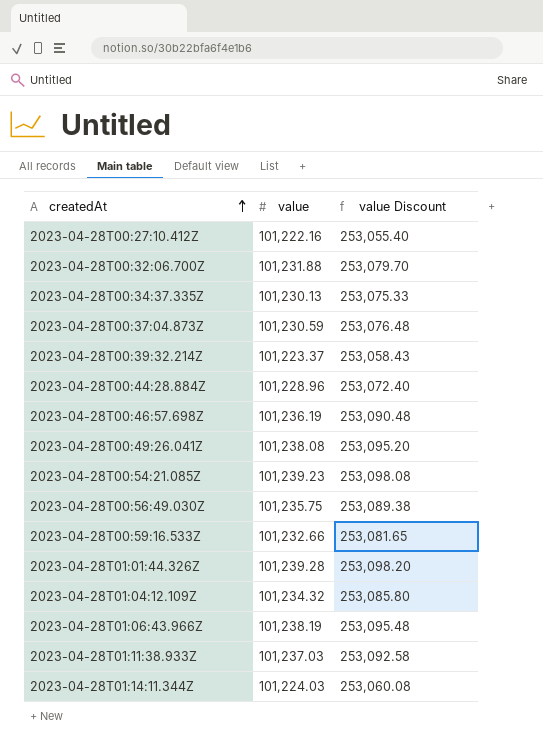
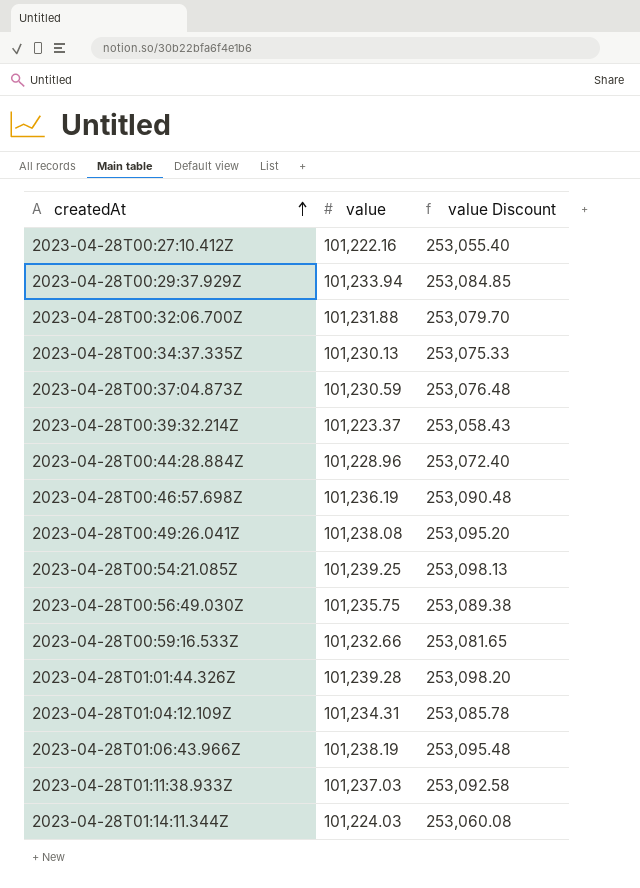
row 2023-04-28T00:29:37.929Z: none -> 101,233.94 | 253,084.85
2023-04-28T00:54:21.085Z | value: 101,239.23 -> 101,239.25
2023-04-28T00:54:21.085Z | value Discount: 253,098.08 -> 253,098.13
2023-04-28T01:04:12.109Z | value: 101,234.32 -> 101,234.31
2023-04-28T01:04:12.109Z | value Discount: 253,085.80 -> 253,085.78

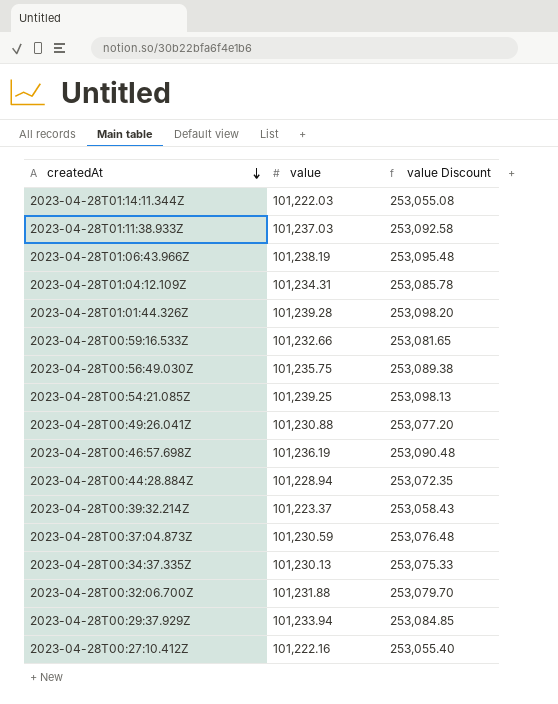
row order: createdAt ascending -> createdAt descending
2023-04-28T01:14:11.344Z | value: 101,224.03 -> 101,222.03
2023-04-28T01:14:11.344Z | value Discount: 253,060.08 -> 253,055.08
2023-04-28T00:49:26.041Z | value: 101,238.08 -> 101,230.88
2023-04-28T00:49:26.041Z | value Discount: 253,095.20 -> 253,077.20
2023-04-28T00:44:28.884Z | value: 101,228.96 -> 101,228.94
2023-04-28T00:44:28.884Z | value Discount: 253,072.40 -> 253,072.35

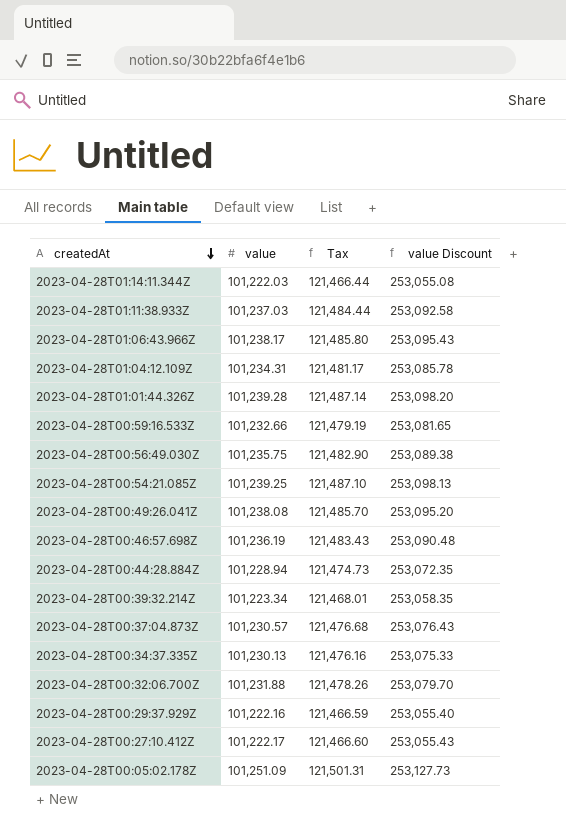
column Tax | formula: none -> [value] * 1.2
2023-04-28T01:06:43.966Z | value: 101,238.19 -> 101,238.17
2023-04-28T01:06:43.966Z | value Discount: 253,095.48 -> 253,095.43
2023-04-28T00:49:26.041Z | value: 101,230.88 -> 101,238.08
2023-04-28T00:49:26.041Z | value Discount: 253,077.20 -> 253,095.20
2023-04-28T00:39:32.214Z | value: 101,223.37 -> 101,223.34
2023-04-28T00:39:32.214Z | value Discount: 253,058.43 -> 253,058.35
2023-04-28T00:37:04.873Z | value: 101,230.59 -> 101,230.57
2023-04-28T00:37:04.873Z | value Discount: 253,076.48 -> 253,076.43
2023-04-28T00:29:37.929Z | value: 101,233.94 -> 101,222.16
2023-04-28T00:29:37.929Z | value Discount: 253,084.85 -> 253,055.40
2023-04-28T00:27:10.412Z | value: 101,222.16 -> 101,222.17
2023-04-28T00:27:10.412Z | value Discount: 253,055.40 -> 253,055.43
row 2023-04-28T00:05:02.178Z: none -> 101,251.09 | 121,501.31 | 253,127.73

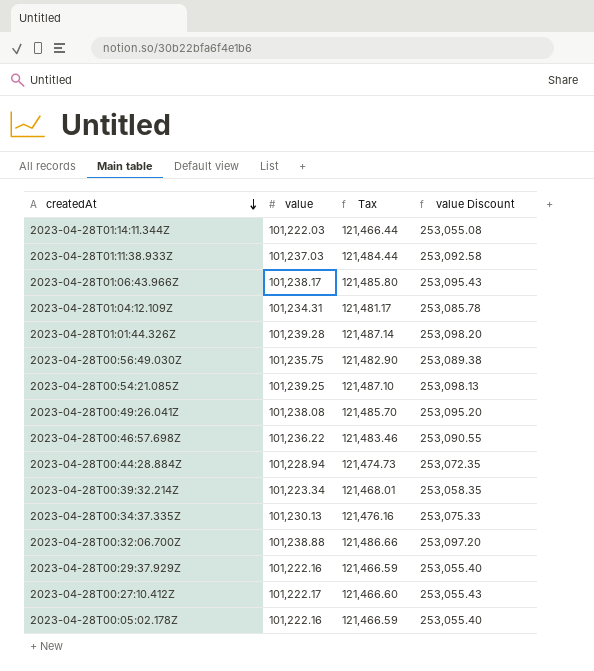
row 2023-04-28T00:59:16.533Z: 101,232.66 | 121,479.19 | 253,081.65 -> none
row 2023-04-28T00:37:04.873Z: 101,230.57 | 121,476.68 | 253,076.43 -> none
2023-04-28T00:46:57.698Z | value: 101,236.19 -> 101,236.22
2023-04-28T00:46:57.698Z | Tax: 121,483.43 -> 121,483.46
2023-04-28T00:46:57.698Z | value Discount: 253,090.48 -> 253,090.55
2023-04-28T00:32:06.700Z | value: 101,231.88 -> 101,238.88
2023-04-28T00:32:06.700Z | Tax: 121,478.26 -> 121,486.66
2023-04-28T00:32:06.700Z | value Discount: 253,079.70 -> 253,097.20
2023-04-28T00:05:02.178Z | value: 101,251.09 -> 101,222.16
2023-04-28T00:05:02.178Z | Tax: 121,501.31 -> 121,466.59
2023-04-28T00:05:02.178Z | value Discount: 253,127.73 -> 253,055.40

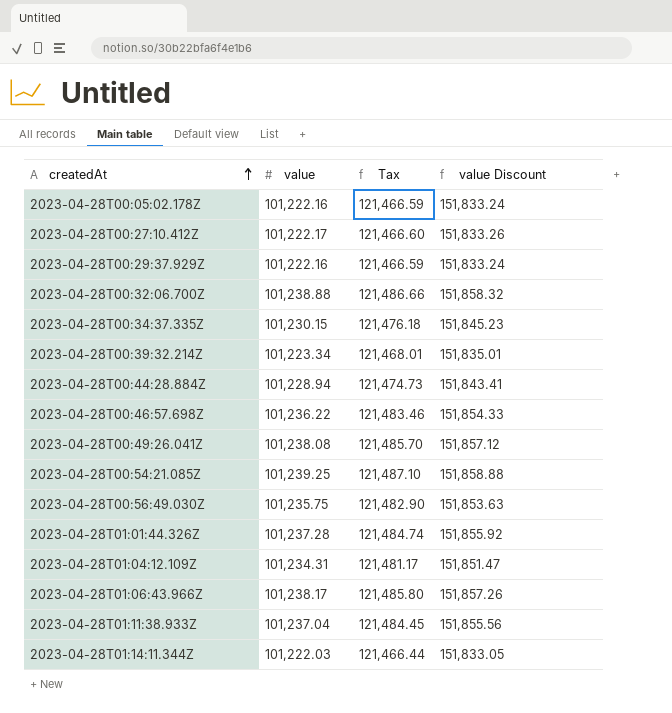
row order: createdAt descending -> createdAt ascending
column value Discount | formula: [value] * 2.5 -> [value] * 1.5
2023-04-28T00:34:37.335Z | value: 101,230.13 -> 101,230.15
2023-04-28T00:34:37.335Z | Tax: 121,476.16 -> 121,476.18
2023-04-28T01:01:44.326Z | value: 101,239.28 -> 101,237.28
2023-04-28T01:01:44.326Z | Tax: 121,487.14 -> 121,484.74
2023-04-28T01:11:38.933Z | value: 101,237.03 -> 101,237.04
2023-04-28T01:11:38.933Z | Tax: 121,484.44 -> 121,484.45

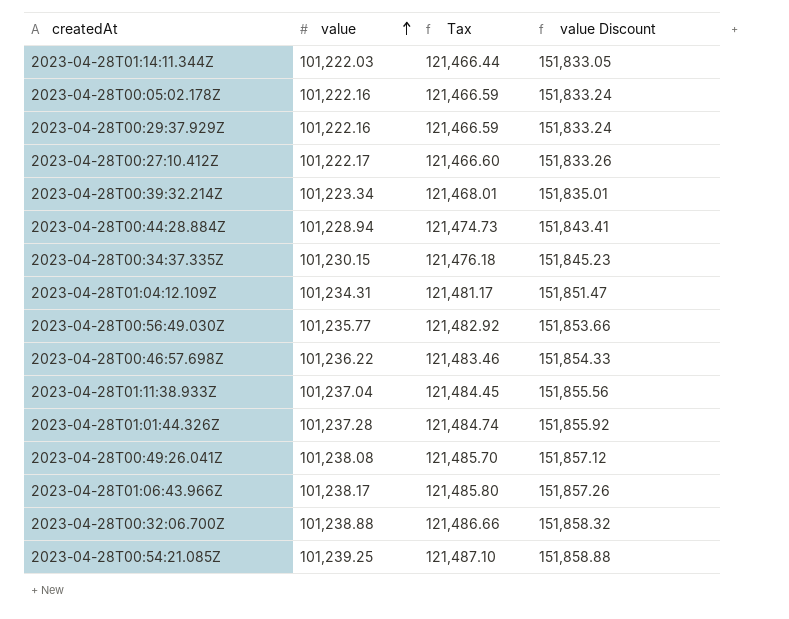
row order: createdAt ascending -> value ascending
2023-04-28T00:56:49.030Z | value: 101,235.75 -> 101,235.77
2023-04-28T00:56:49.030Z | Tax: 121,482.90 -> 121,482.92
2023-04-28T00:56:49.030Z | value Discount: 151,853.63 -> 151,853.66

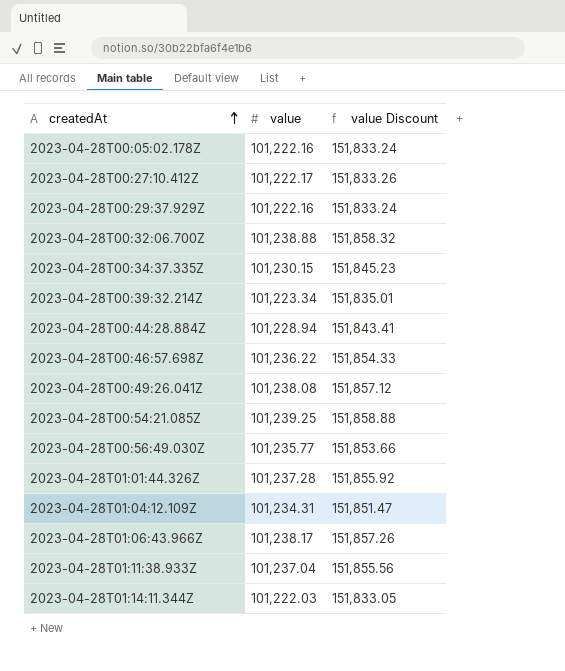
row order: value ascending -> createdAt ascending
column Tax | formula: [value] * 1.2 -> none

